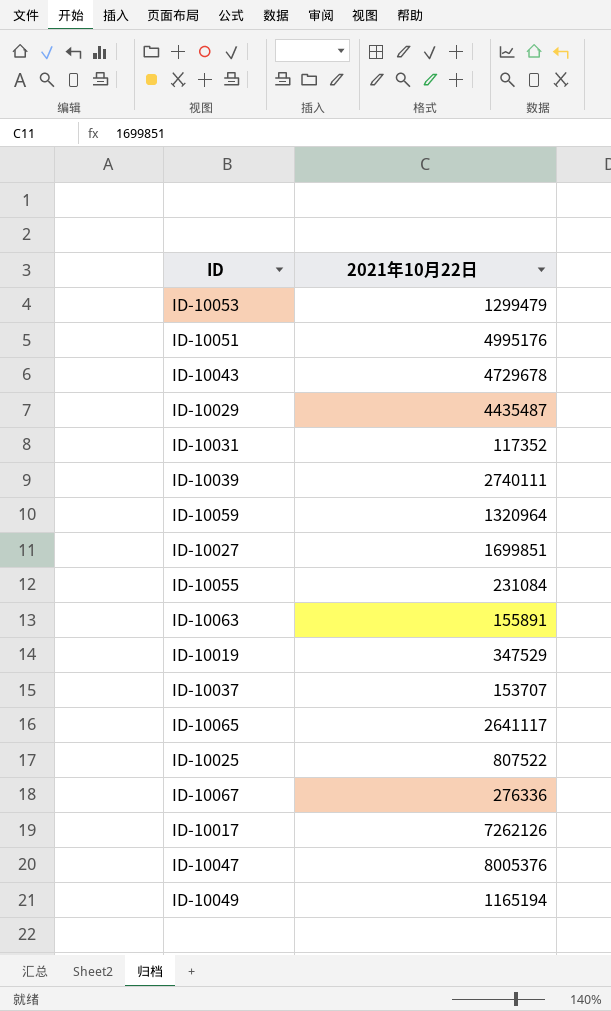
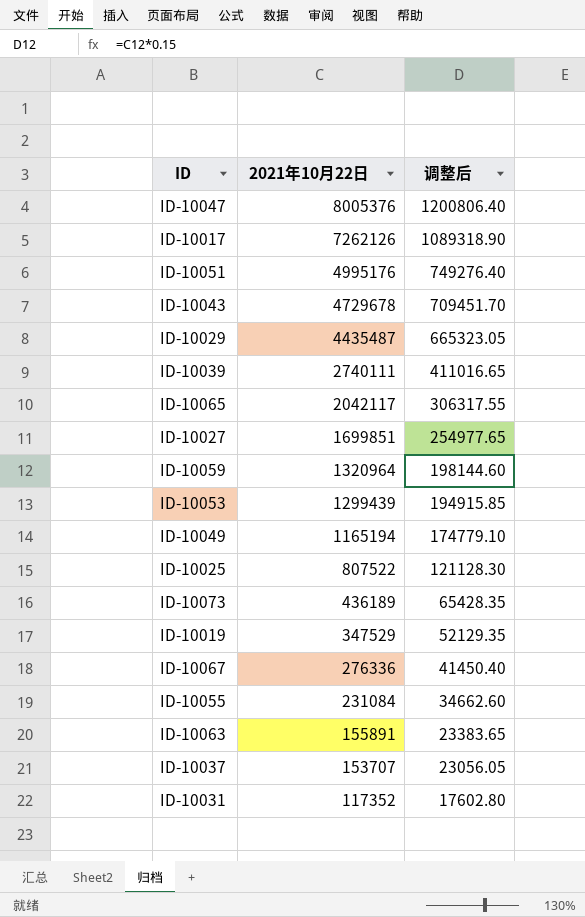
row order: none -> 2021年10月22日 descending
column 调整后 | formula: none -> [2021年10月22日] * 0.15
ID-10065 | 2021年10月22日: 2641117 -> 2042117
ID-10053 | 2021年10月22日: 1299479 -> 1299439
row ID-10073: none -> 436189 | 65428.35

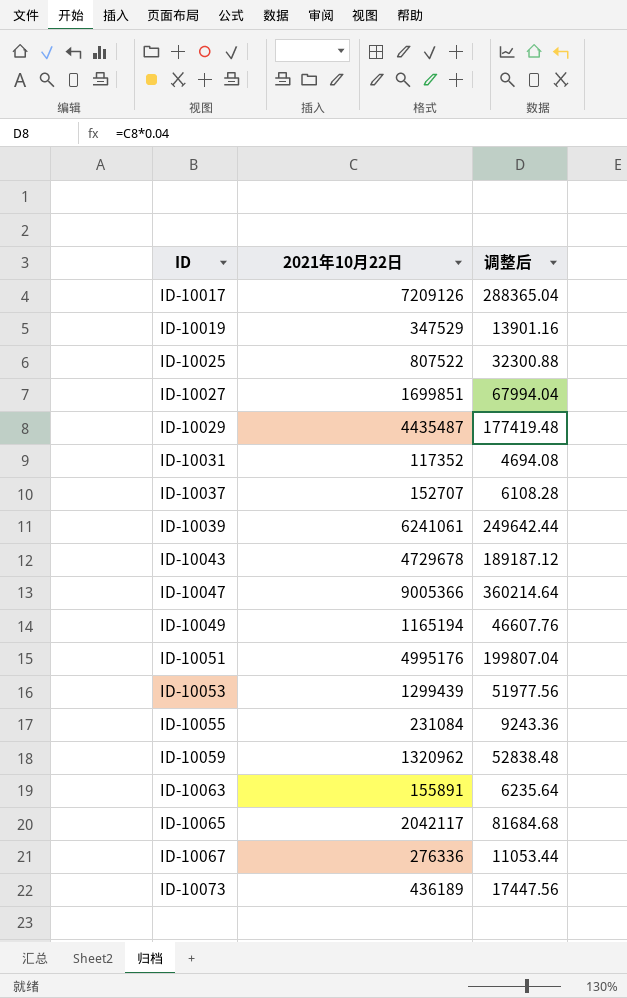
row order: 2021年10月22日 descending -> ID ascending
column 调整后 | formula: [2021年10月22日] * 0.15 -> [2021年10月22日] * 0.04
ID-10017 | 2021年10月22日: 7262126 -> 7209126
ID-10037 | 2021年10月22日: 153707 -> 152707
ID-10039 | 2021年10月22日: 2740111 -> 6241061
ID-10047 | 2021年10月22日: 8005376 -> 9005366
ID-10059 | 2021年10月22日: 1320964 -> 1320962

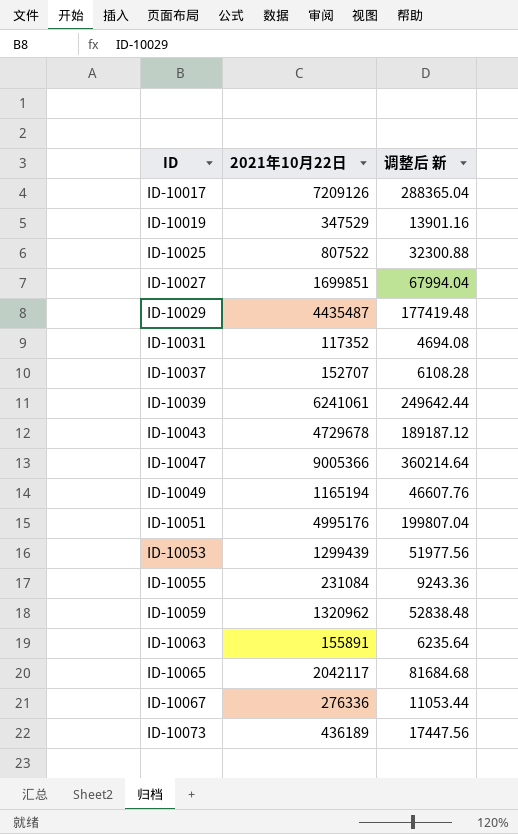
column name: 调整后 -> 调整后 新

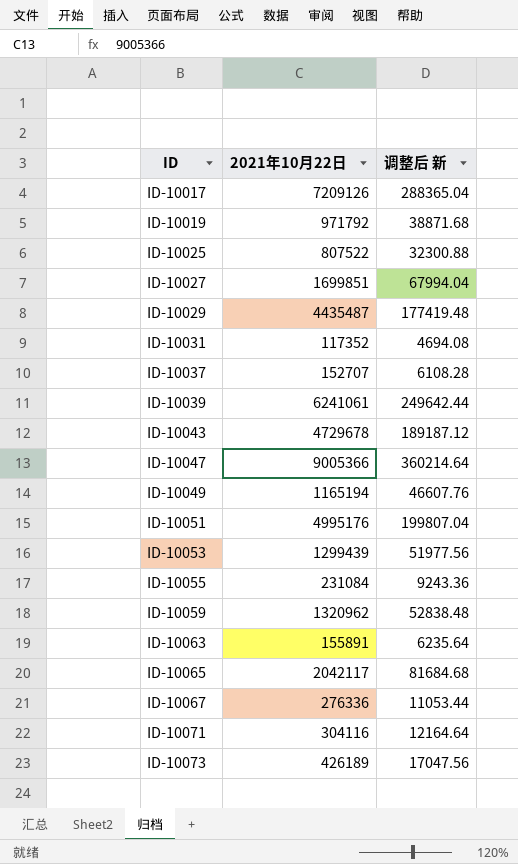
ID-10019 | 2021年10月22日: 347529 -> 971792
ID-10019 | 调整后 新: 13901.16 -> 38871.68
row ID-10071: none -> 304116 | 12164.64
ID-10073 | 2021年10月22日: 436189 -> 426189
ID-10073 | 调整后 新: 17447.56 -> 17047.56

